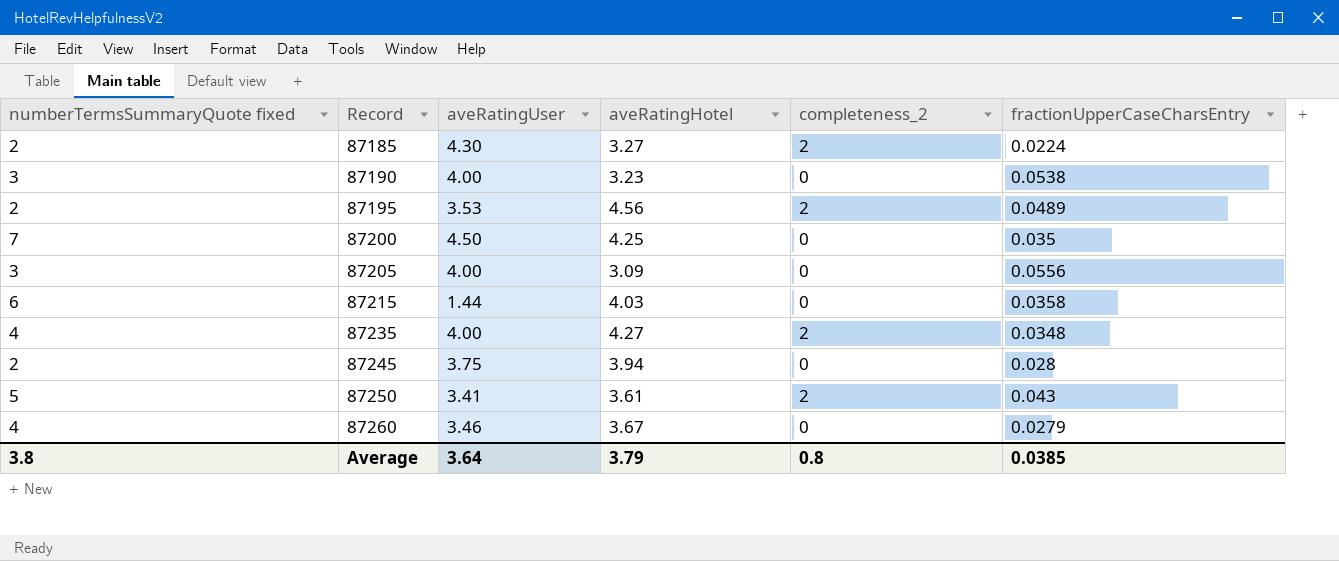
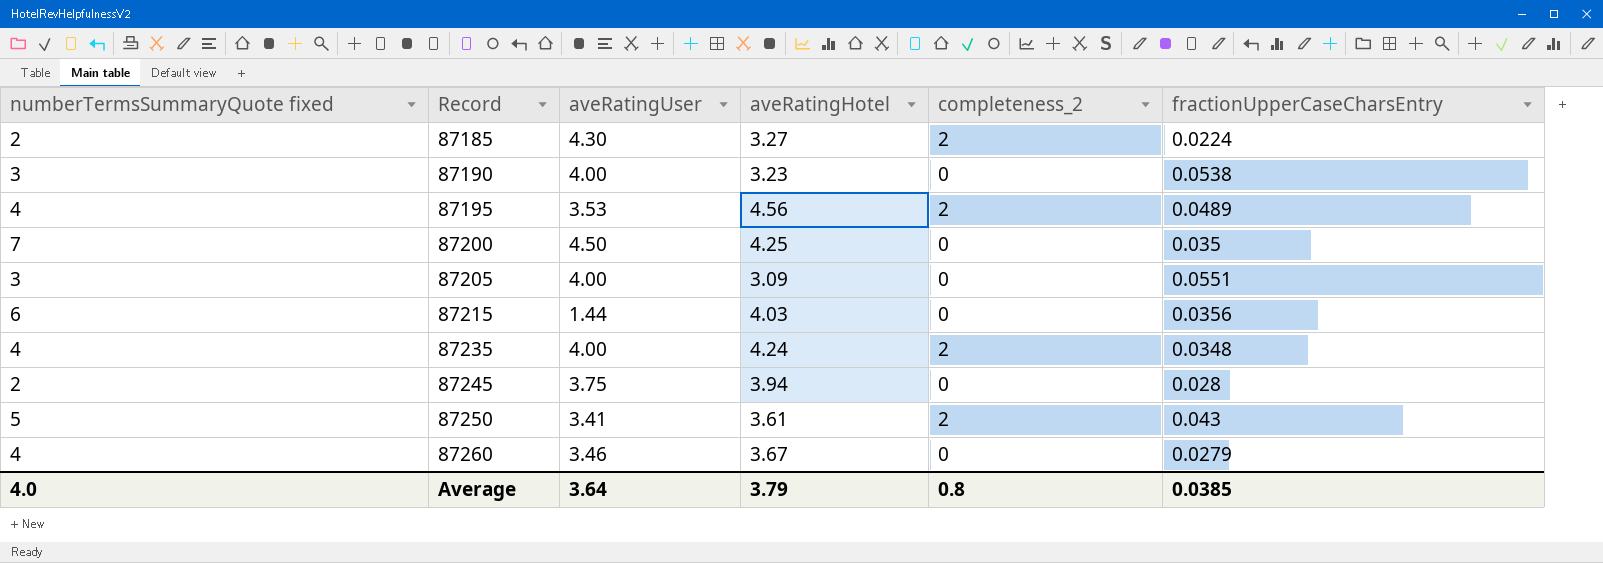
87195 | numberTermsSummaryQuote fixed: 2 -> 4
87205 | fractionUpperCaseCharsEntry: 0.0556 -> 0.0551
87215 | fractionUpperCaseCharsEntry: 0.0358 -> 0.0356
87235 | aveRatingHotel: 4.27 -> 4.24
Average | numberTermsSummaryQuote fixed: 3.8 -> 4.0

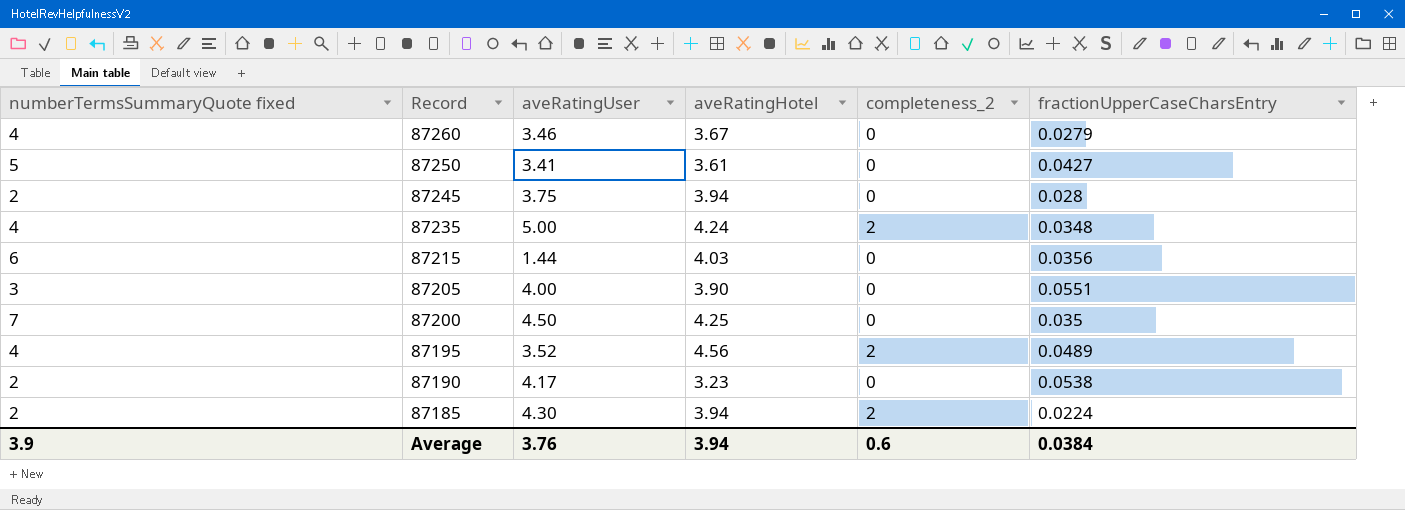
row order: Record ascending -> Record descending
87250 | completeness_2: 2 -> 0
87250 | fractionUpperCaseCharsEntry: 0.043 -> 0.0427
87235 | aveRatingUser: 4.00 -> 5.00
87205 | aveRatingHotel: 3.09 -> 3.90
87195 | aveRatingUser: 3.53 -> 3.52
87190 | numberTermsSummaryQuote fixed: 3 -> 2
87190 | aveRatingUser: 4.00 -> 4.17
87185 | aveRatingHotel: 3.27 -> 3.94
Average | numberTermsSummaryQuote fixed: 4.0 -> 3.9
Average | aveRatingUser: 3.64 -> 3.76
Average | aveRatingHotel: 3.79 -> 3.94
Average | completeness_2: 0.8 -> 0.6
Average | fractionUpperCaseCharsEntry: 0.0385 -> 0.0384

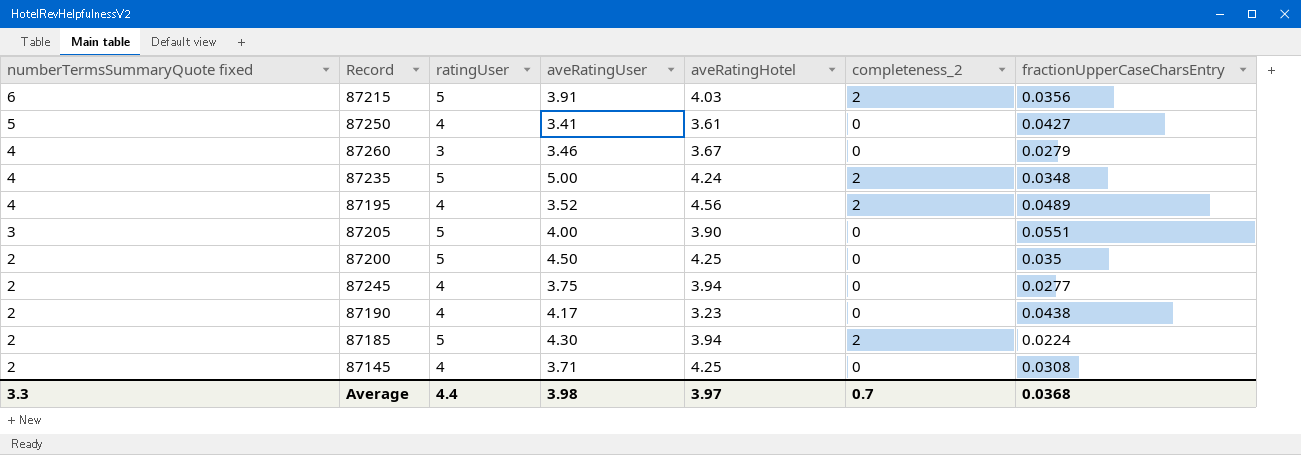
row order: Record descending -> numberTermsSummaryQuote fixed descending
column ratingUser | position: none -> 3
87215 | aveRatingUser: 1.44 -> 3.91
87215 | completeness_2: 0 -> 2
87200 | numberTermsSummaryQuote fixed: 7 -> 2
87245 | fractionUpperCaseCharsEntry: 0.028 -> 0.0277
87190 | fractionUpperCaseCharsEntry: 0.0538 -> 0.0438
row 87145: none -> 2 | 4 | 3.71 | 4.25 | 0 | 0.0308
Average | numberTermsSummaryQuote fixed: 3.9 -> 3.3
Average | aveRatingUser: 3.76 -> 3.98
Average | aveRatingHotel: 3.94 -> 3.97
Average | completeness_2: 0.6 -> 0.7
Average | fractionUpperCaseCharsEntry: 0.0384 -> 0.0368

